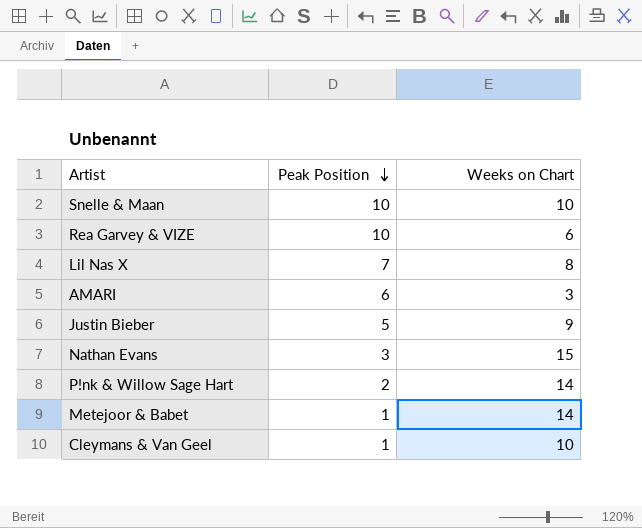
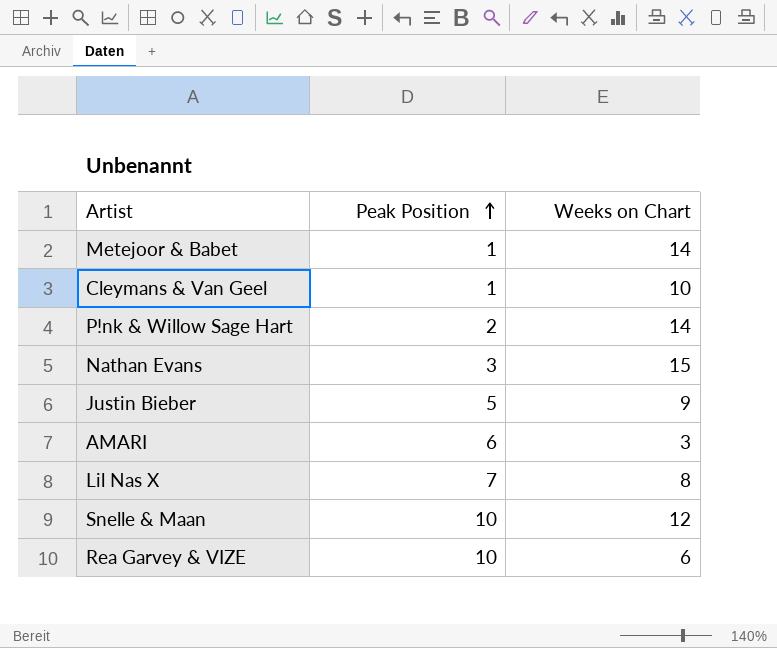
row order: Peak Position descending -> Peak Position ascending
Snelle & Maan | Weeks on Chart: 10 -> 12

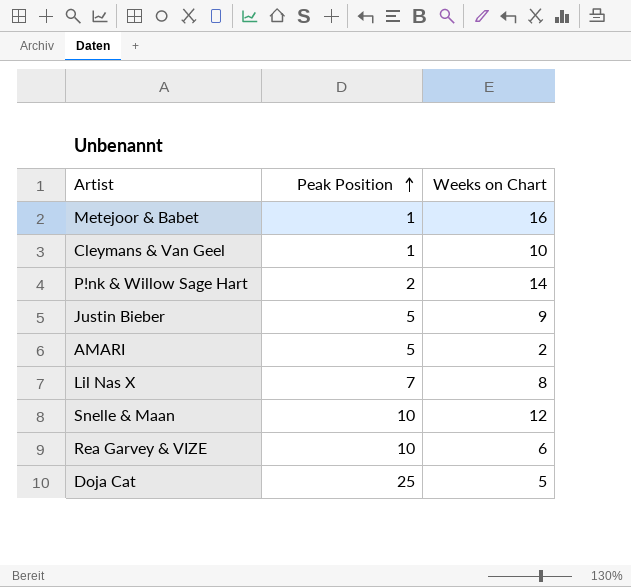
row Nathan Evans: 3 | 15 -> none
Metejoor & Babet | Weeks on Chart: 14 -> 16
AMARI | Peak Position: 6 -> 5
AMARI | Weeks on Chart: 3 -> 2
row Doja Cat: none -> 25 | 5

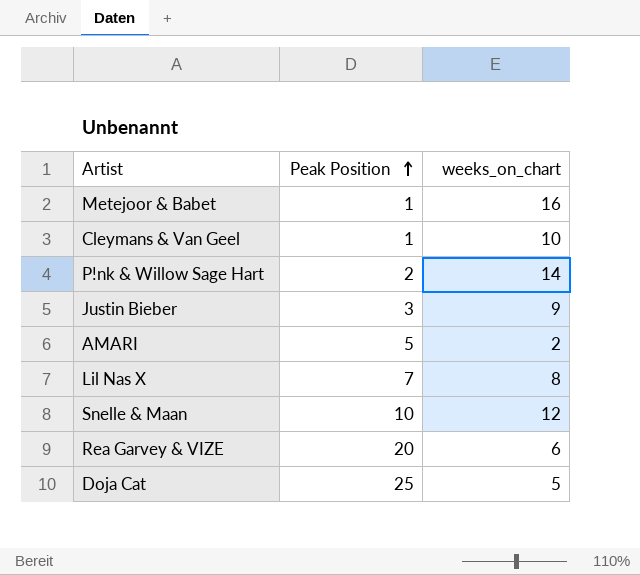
column name: Weeks on Chart -> weeks_on_chart
Justin Bieber | Peak Position: 5 -> 3
Rea Garvey & VIZE | Peak Position: 10 -> 20

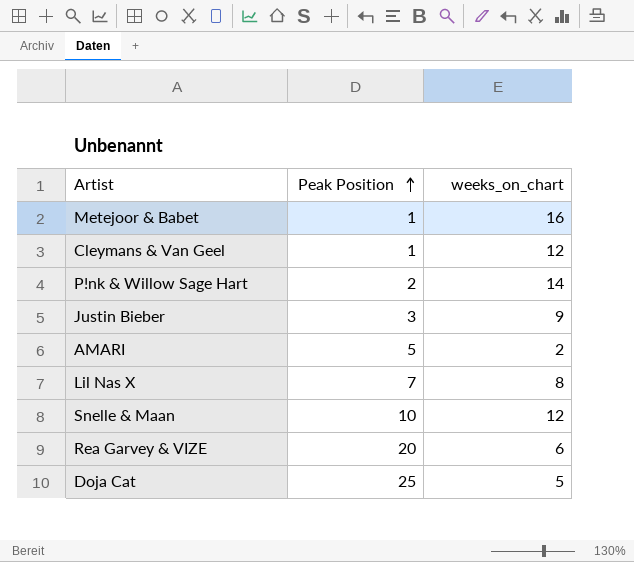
Cleymans & Van Geel | weeks_on_chart: 10 -> 12

